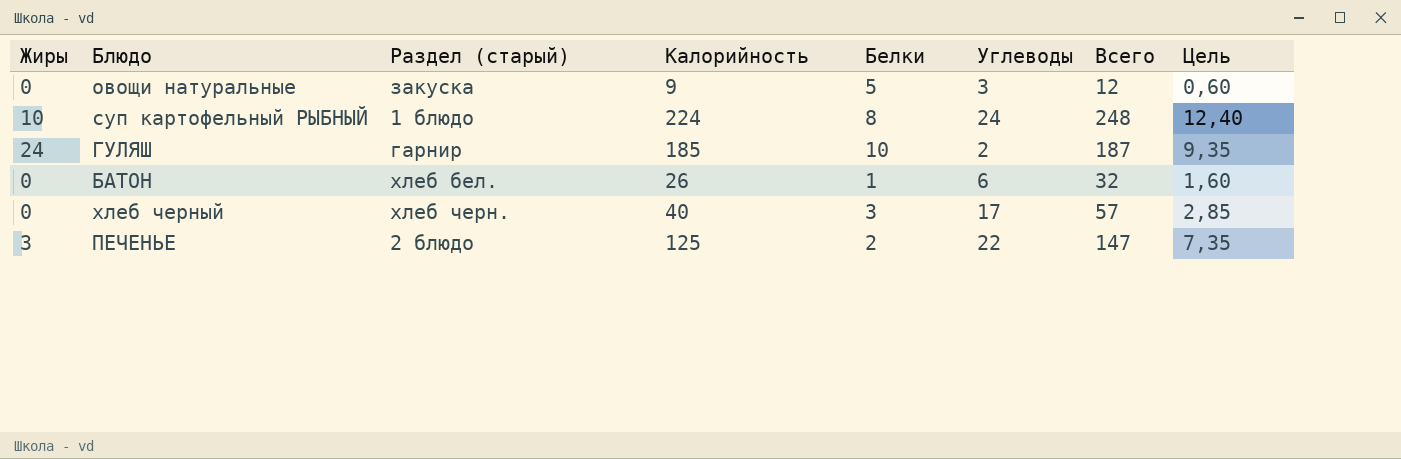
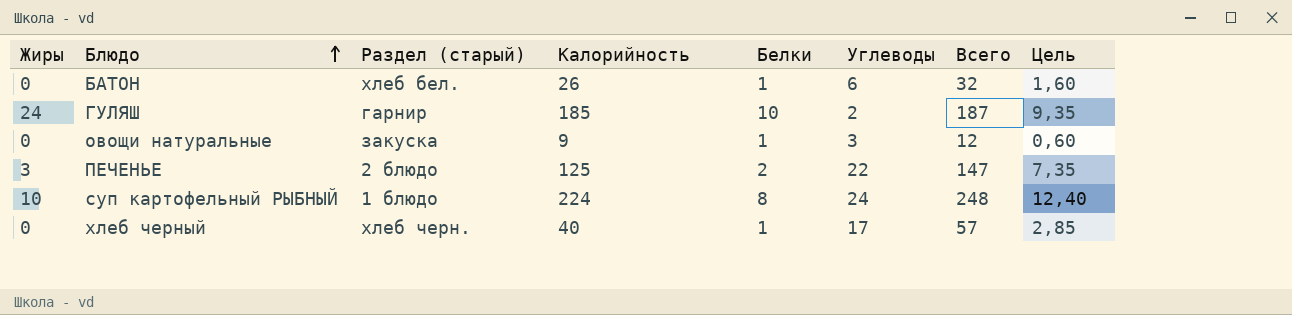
row order: none -> Блюдо ascending
овощи натуральные | Белки: 5 -> 1
хлеб черный | Белки: 3 -> 1

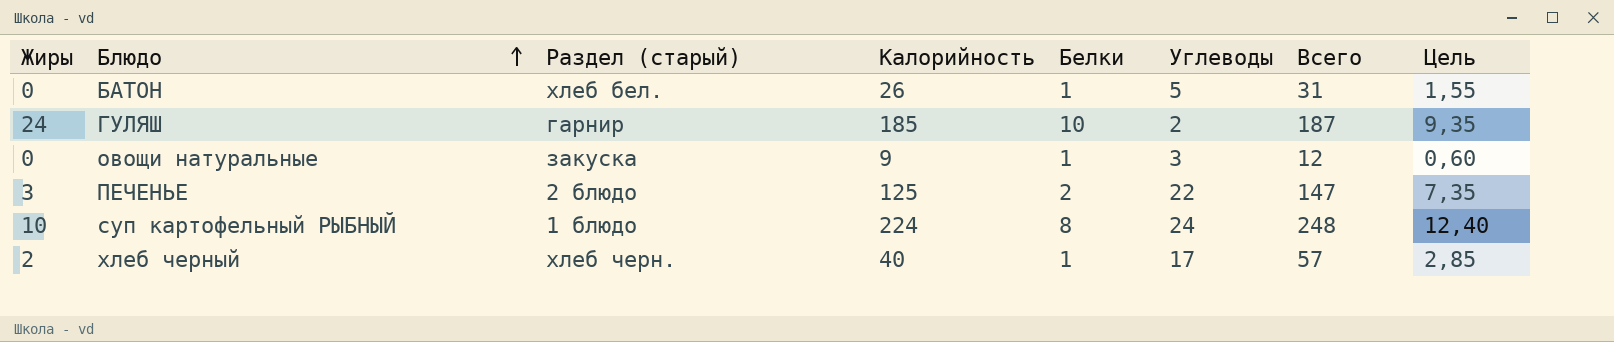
БАТОН | Углеводы: 6 -> 5
БАТОН | Всего: 32 -> 31
БАТОН | Цель: 1,60 -> 1,55
хлеб черный | Жиры: 0 -> 2

